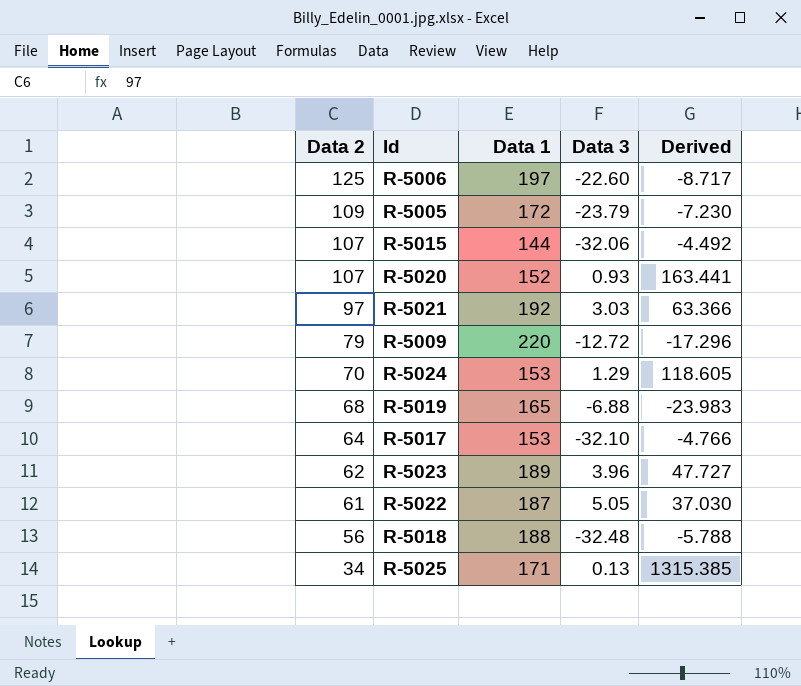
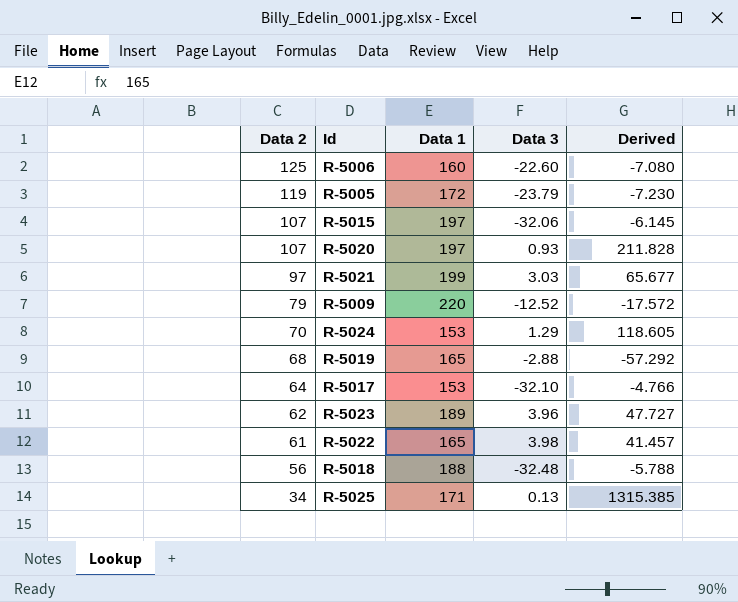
R-5006 | Data 1: 197 -> 160
R-5006 | Derived: -8.717 -> -7.080
R-5005 | Data 2: 109 -> 119
R-5015 | Data 1: 144 -> 197
R-5015 | Derived: -4.492 -> -6.145
R-5020 | Data 1: 152 -> 197
R-5020 | Derived: 163.441 -> 211.828
R-5021 | Data 1: 192 -> 199
R-5021 | Derived: 63.366 -> 65.677
R-5009 | Data 3: -12.72 -> -12.52
R-5009 | Derived: -17.296 -> -17.572
R-5019 | Data 3: -6.88 -> -2.88
R-5019 | Derived: -23.983 -> -57.292
R-5022 | Data 1: 187 -> 165
R-5022 | Data 3: 5.05 -> 3.98
R-5022 | Derived: 37.030 -> 41.457

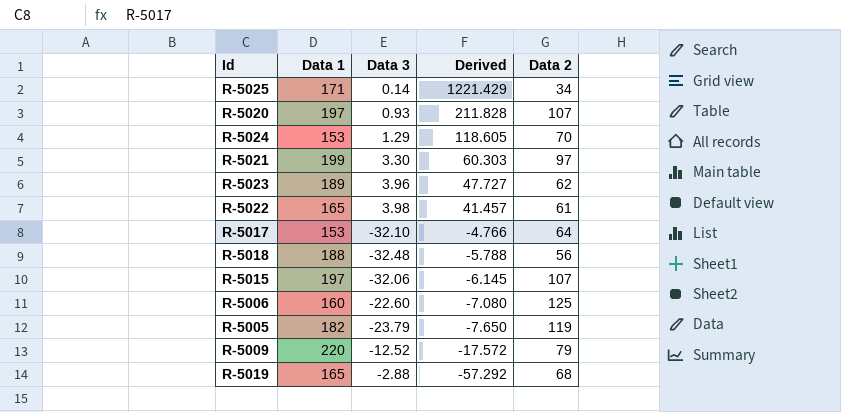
row order: Data 2 descending -> Derived descending
column Data 2 | position: 1 -> 5
R-5025 | Data 3: 0.13 -> 0.14
R-5025 | Derived: 1315.385 -> 1221.429
R-5021 | Data 3: 3.03 -> 3.30
R-5021 | Derived: 65.677 -> 60.303
R-5005 | Data 1: 172 -> 182
R-5005 | Derived: -7.230 -> -7.650

